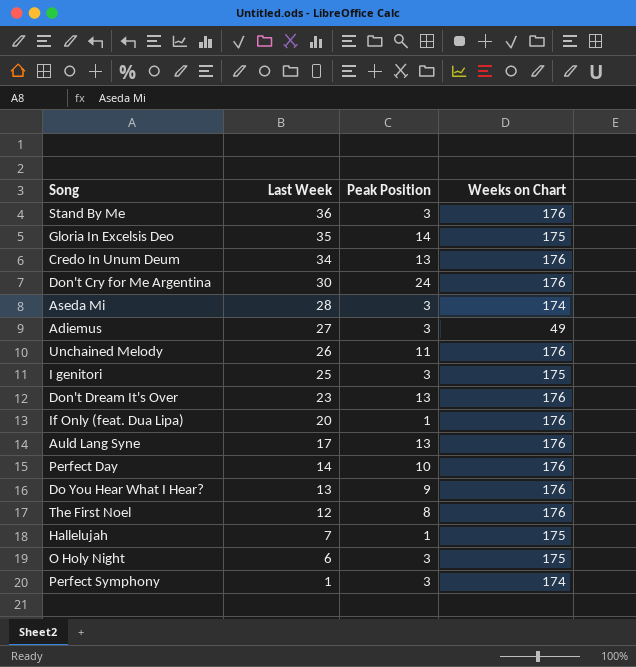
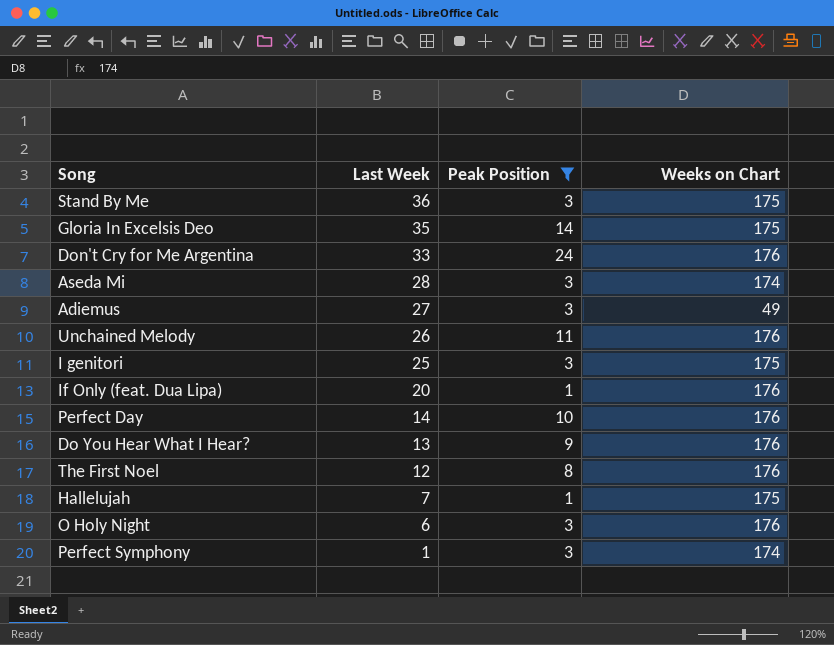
filter: none -> Peak Position != 13
Stand By Me | Weeks on Chart: 176 -> 175
Don't Cry for Me Argentina | Last Week: 30 -> 33
O Holy Night | Weeks on Chart: 175 -> 176

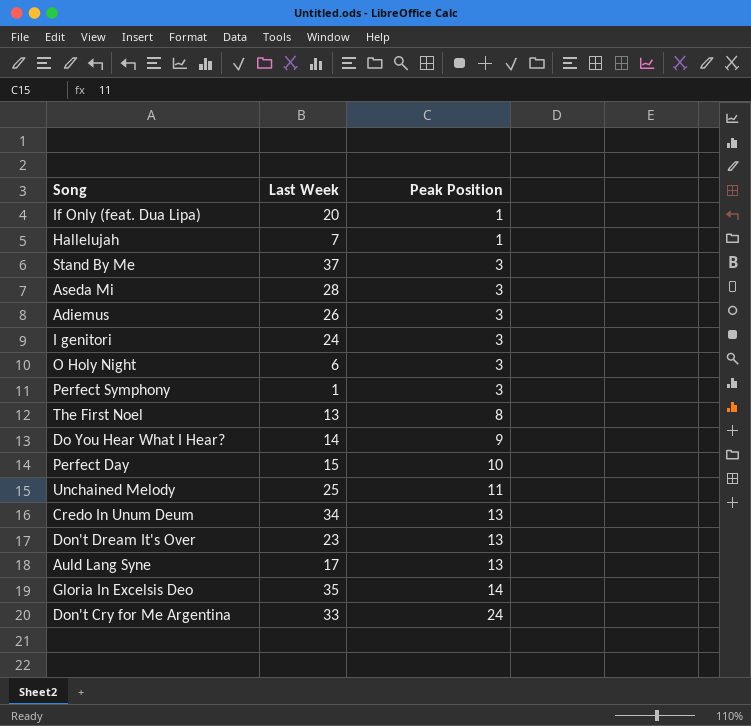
filter: Peak Position != 13 -> none
row order: Last Week descending -> Peak Position ascending
column Weeks on Chart | position: 4 -> none
Stand By Me | Last Week: 36 -> 37
Adiemus | Last Week: 27 -> 26
I genitori | Last Week: 25 -> 24
The First Noel | Last Week: 12 -> 13
Do You Hear What I Hear? | Last Week: 13 -> 14
Perfect Day | Last Week: 14 -> 15
Unchained Melody | Last Week: 26 -> 25

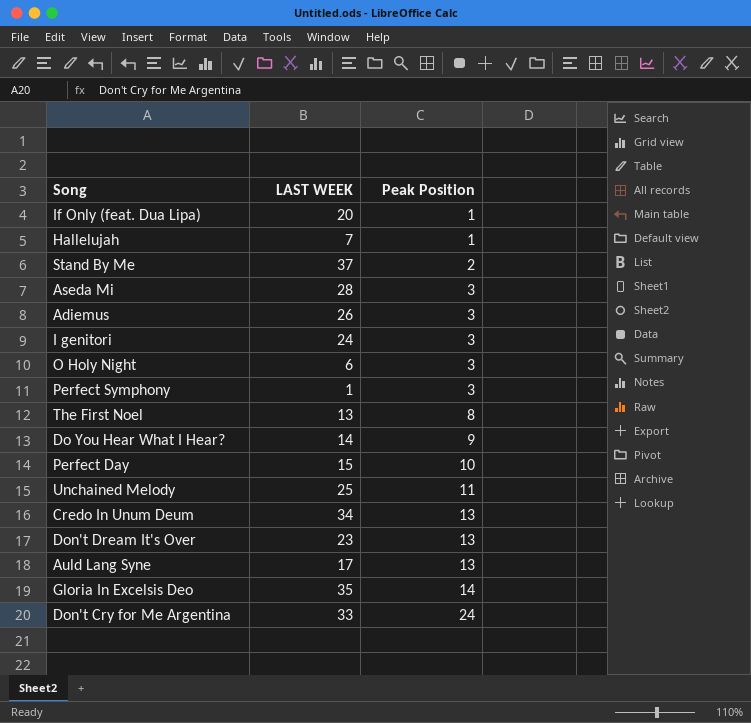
column name: Last Week -> LAST WEEK
Stand By Me | Peak Position: 3 -> 2

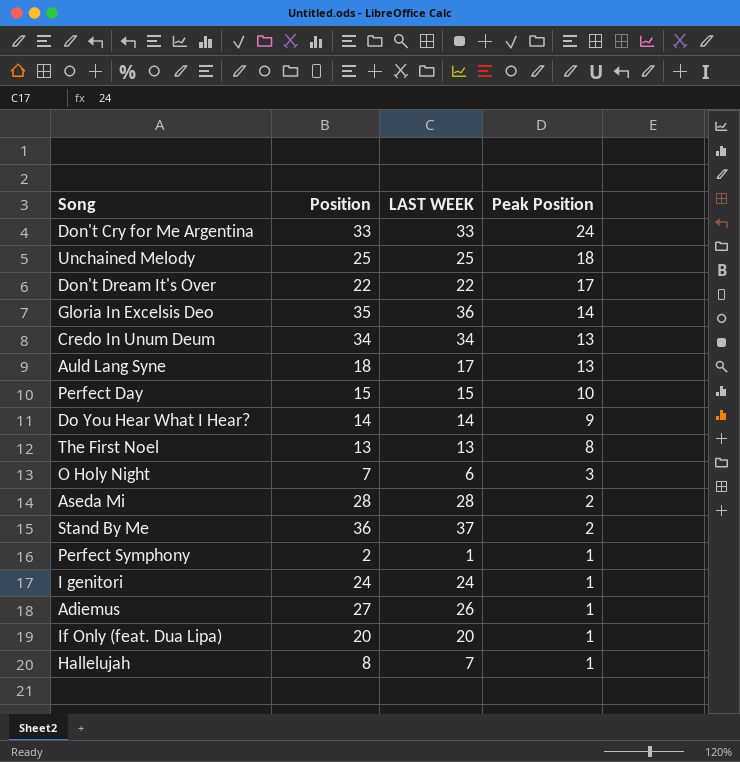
row order: Peak Position ascending -> Peak Position descending
column Position | position: none -> 2
Unchained Melody | Peak Position: 11 -> 18
Don't Dream It's Over | LAST WEEK: 23 -> 22
Don't Dream It's Over | Peak Position: 13 -> 17
Gloria In Excelsis Deo | LAST WEEK: 35 -> 36
Aseda Mi | Peak Position: 3 -> 2
Perfect Symphony | Peak Position: 3 -> 1
I genitori | Peak Position: 3 -> 1
Adiemus | Peak Position: 3 -> 1

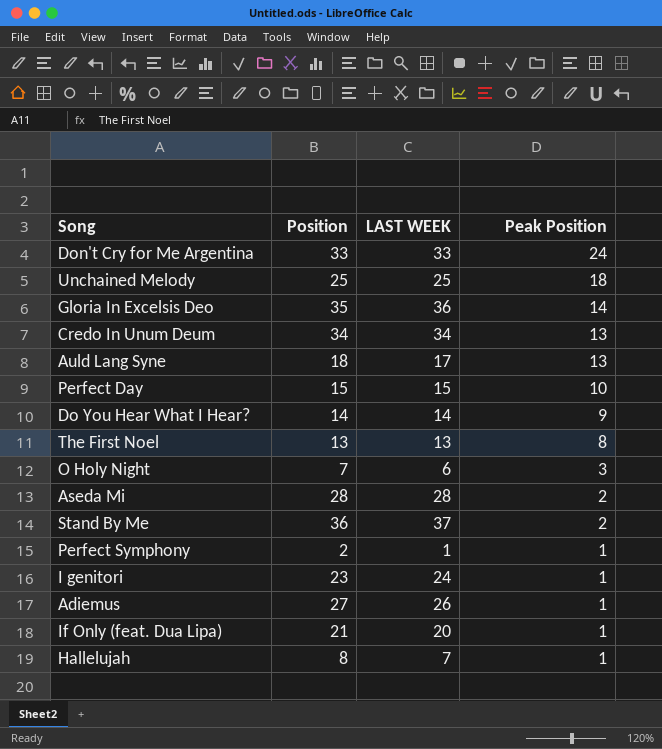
row Don't Dream It's Over: 22 | 22 | 17 -> none
I genitori | Position: 24 -> 23
If Only (feat. Dua Lipa) | Position: 20 -> 21

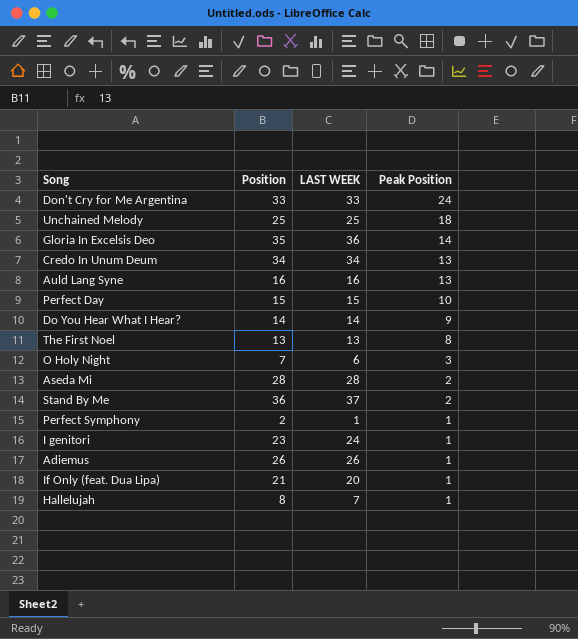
Auld Lang Syne | Position: 18 -> 16
Auld Lang Syne | LAST WEEK: 17 -> 16
Adiemus | Position: 27 -> 26

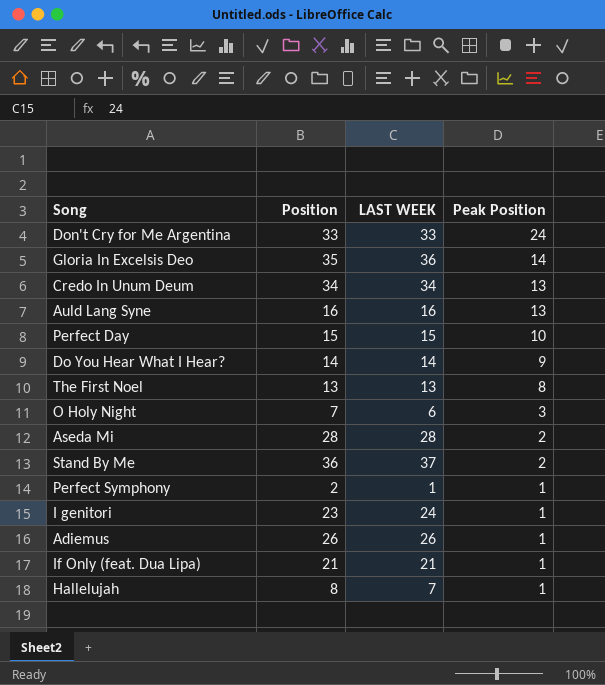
row Unchained Melody: 25 | 25 | 18 -> none
If Only (feat. Dua Lipa) | LAST WEEK: 20 -> 21

